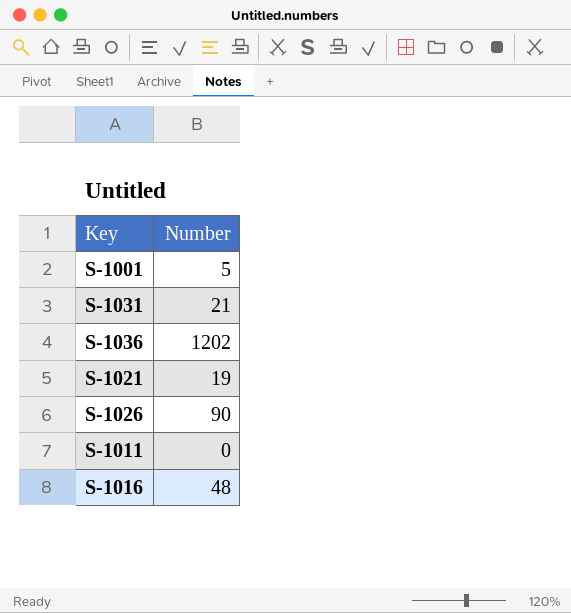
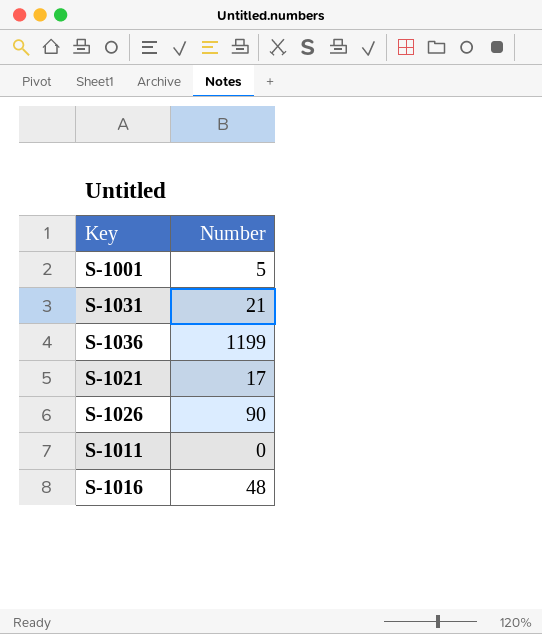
S-1036 | Number: 1202 -> 1199
S-1021 | Number: 19 -> 17

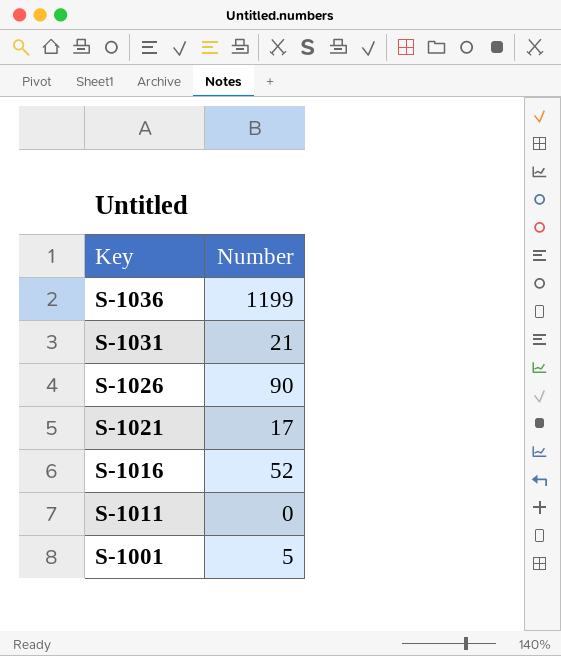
row order: none -> Key descending
S-1016 | Number: 48 -> 52

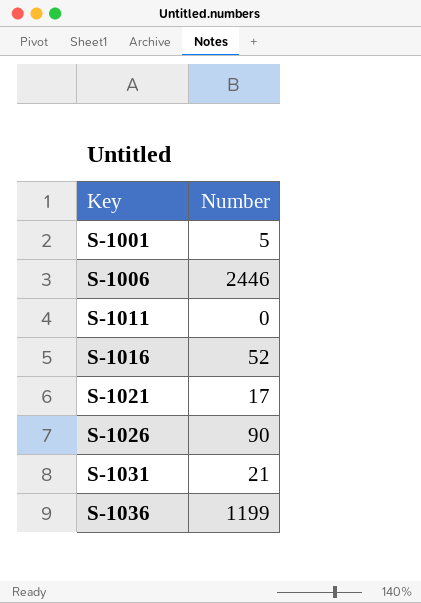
row order: Key descending -> Key ascending
row S-1006: none -> 2446

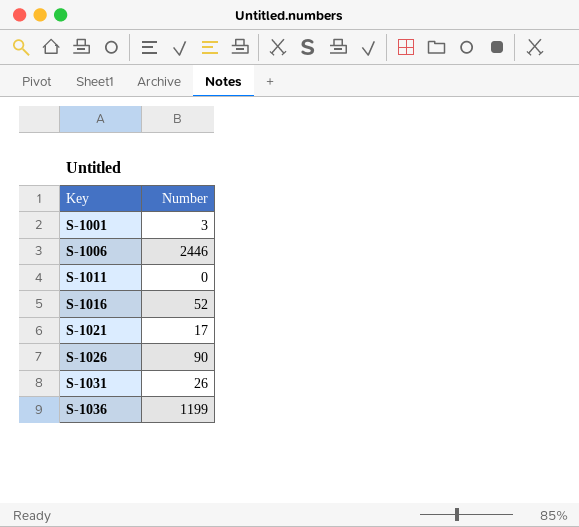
S-1001 | Number: 5 -> 3
S-1031 | Number: 21 -> 26

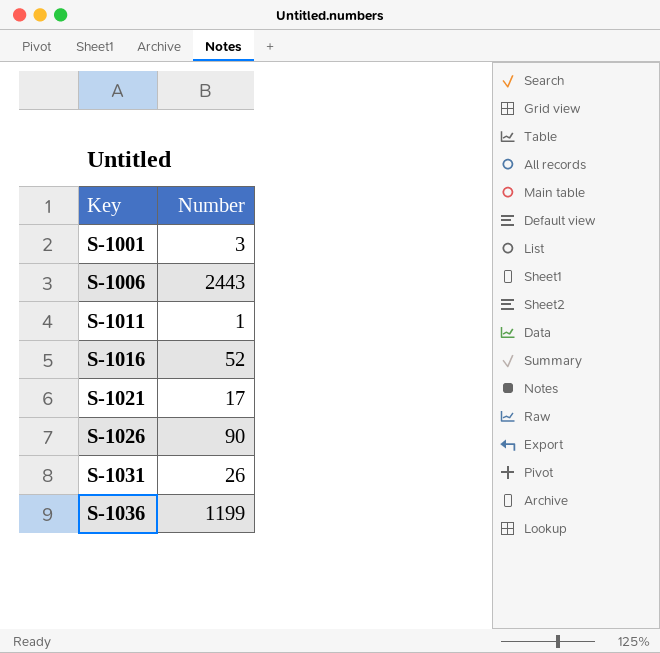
S-1006 | Number: 2446 -> 2443
S-1011 | Number: 0 -> 1

